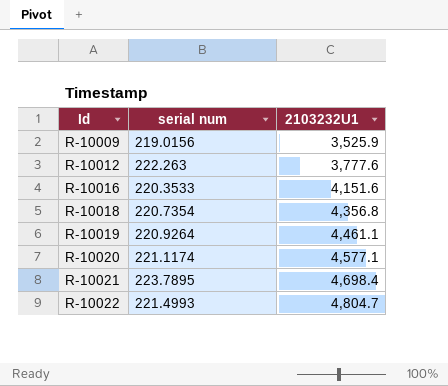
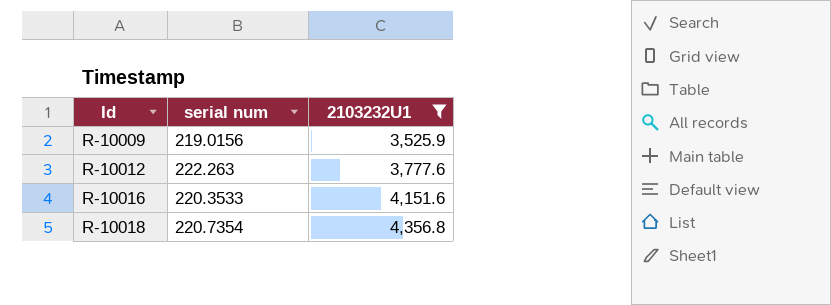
filter: none -> 2103232U1 <= 4,356.8

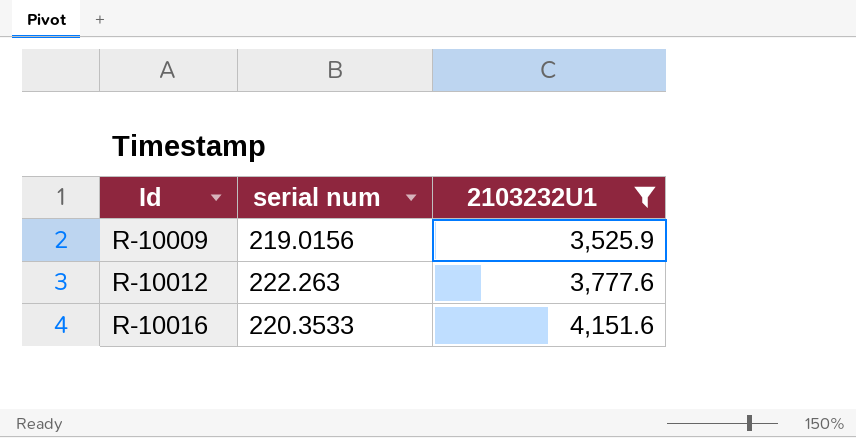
row R-10018: 220.7354 | 4,356.8 -> none

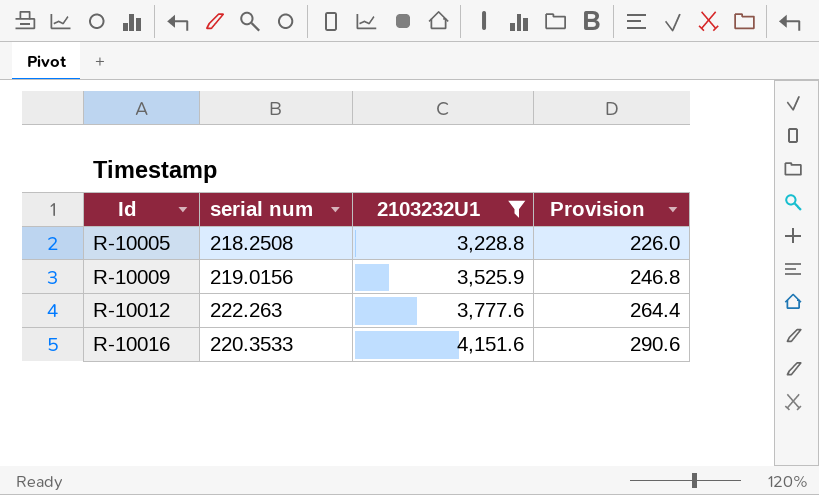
column Provision | formula: none -> [2103232U1] * 0.07
row R-10005: none -> 218.2508 | 3,228.8 | 226.0

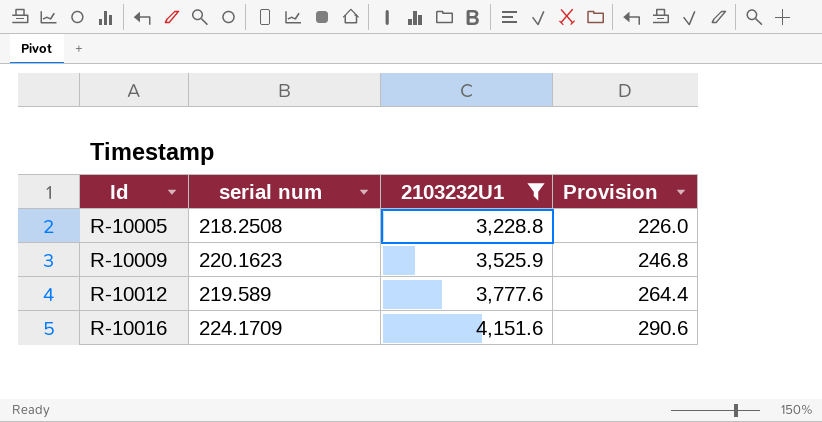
R-10009 | serial num: 219.0156 -> 220.1623
R-10012 | serial num: 222.263 -> 219.589
R-10016 | serial num: 220.3533 -> 224.1709

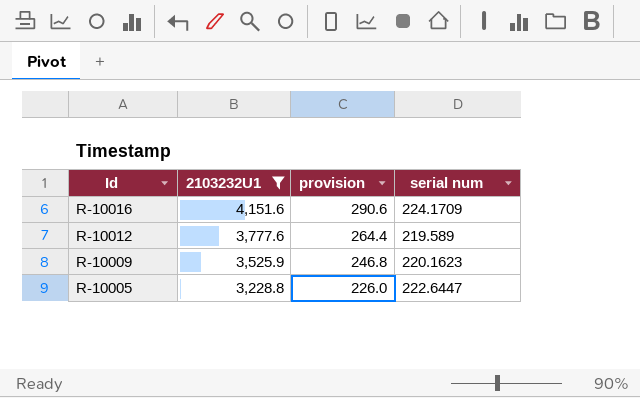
row order: Id ascending -> Id descending
column name: Provision -> provision
column serial num | position: 2 -> 4
R-10005 | serial num: 218.2508 -> 222.6447

